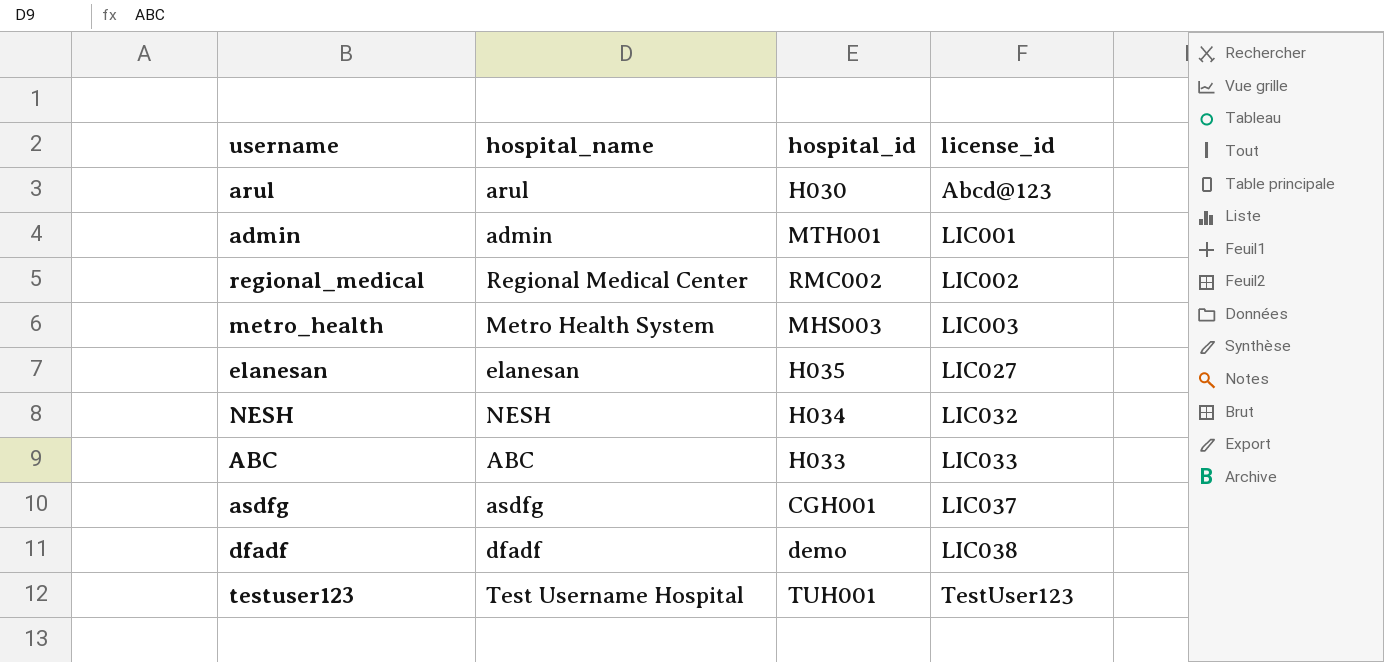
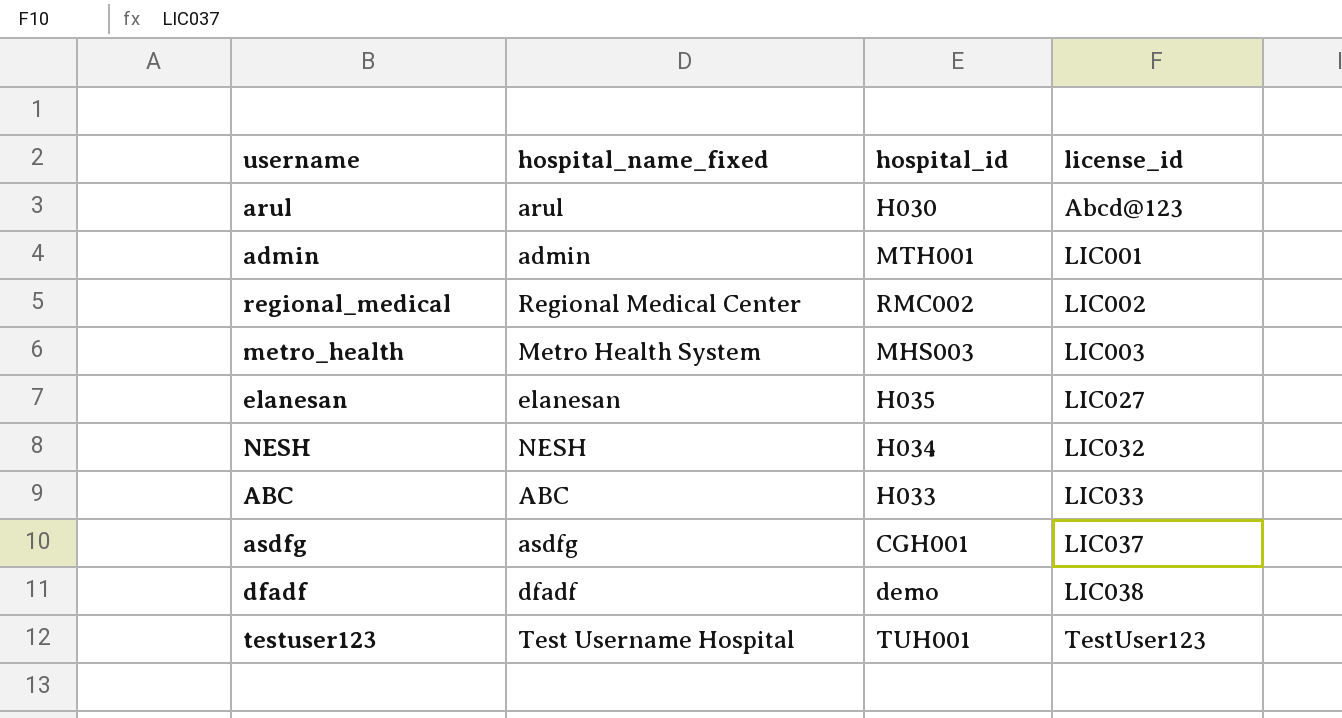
column name: hospital_name -> hospital_name_fixed

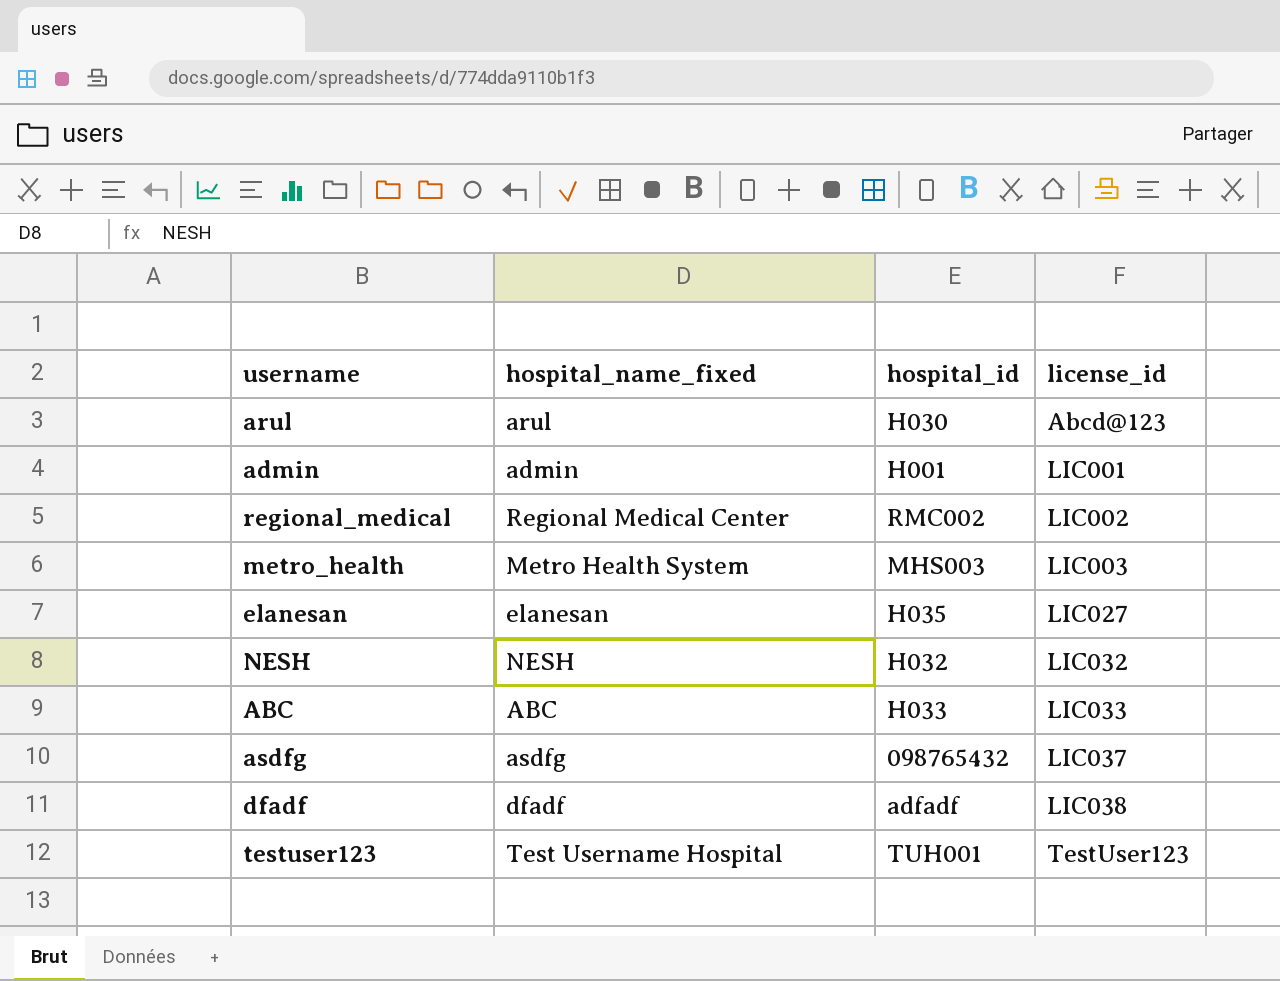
admin | hospital_id: MTH001 -> H001
NESH | hospital_id: H034 -> H032
asdfg | hospital_id: CGH001 -> 098765432
dfadf | hospital_id: demo -> adfadf

